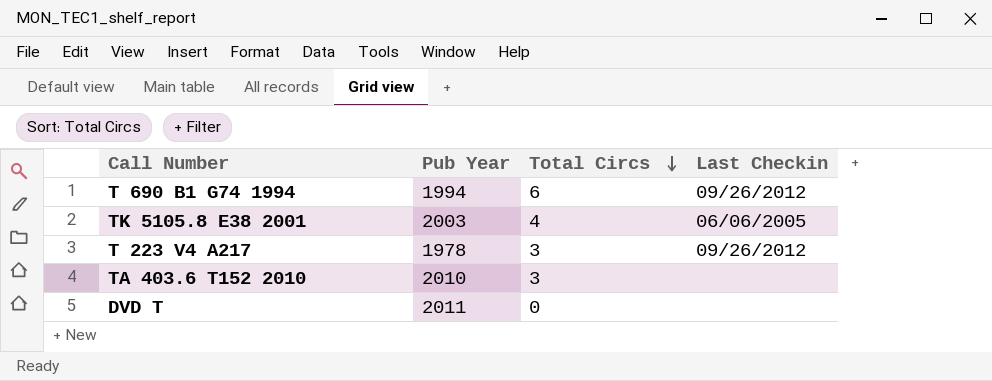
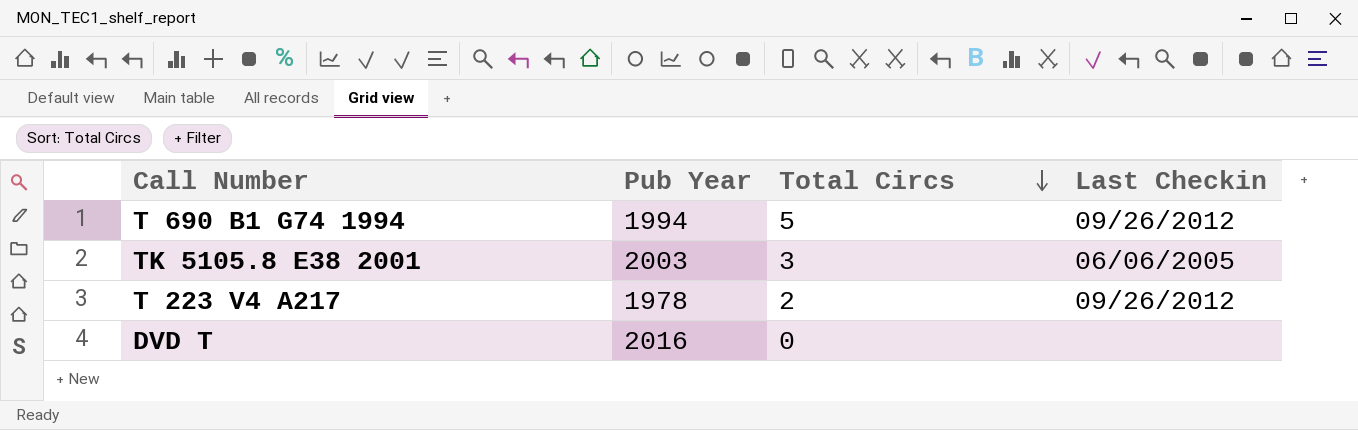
row TA 403.6 T152 2010: 2010 | 3 | none -> none
T 690 B1 G74 1994 | Total Circs: 6 -> 5
TK 5105.8 E38 2001 | Total Circs: 4 -> 3
T 223 V4 A217 | Total Circs: 3 -> 2
DVD T | Pub Year: 2011 -> 2016

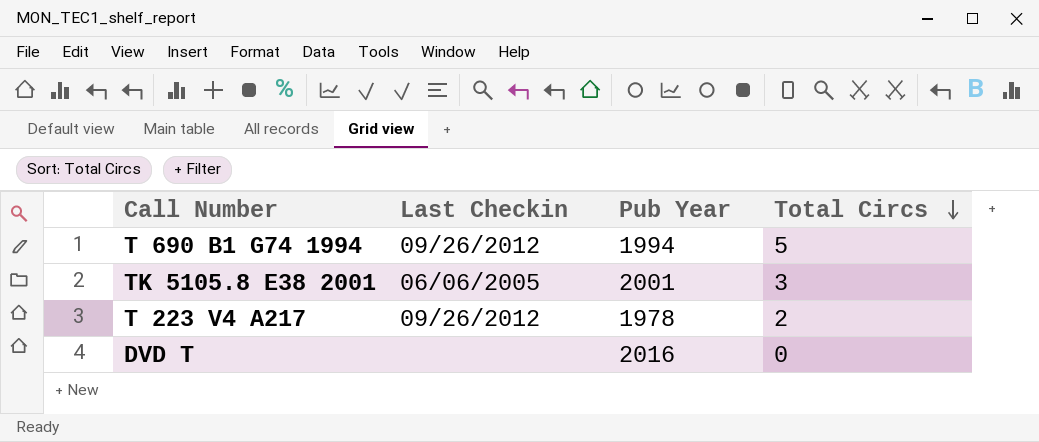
column Last Checkin | position: 4 -> 2
TK 5105.8 E38 2001 | Pub Year: 2003 -> 2001

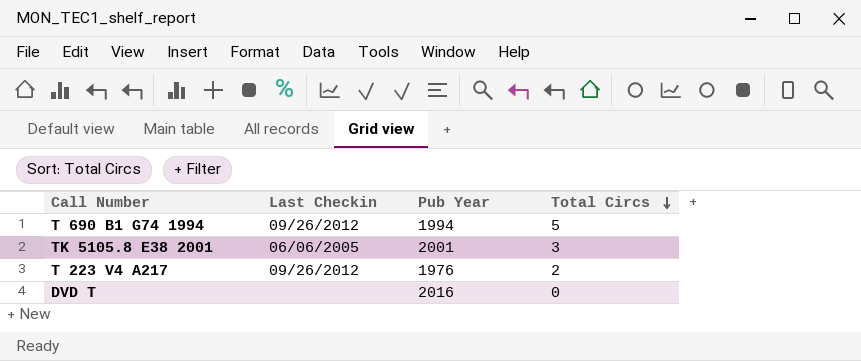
T 223 V4 A217 | Pub Year: 1978 -> 1976

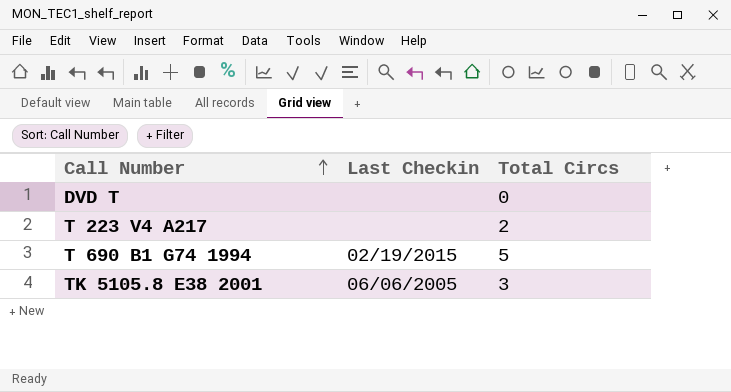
row order: Total Circs descending -> Call Number ascending
column Pub Year | position: 3 -> none
T 223 V4 A217 | Last Checkin: 09/26/2012 -> none
T 690 B1 G74 1994 | Last Checkin: 09/26/2012 -> 02/19/2015

